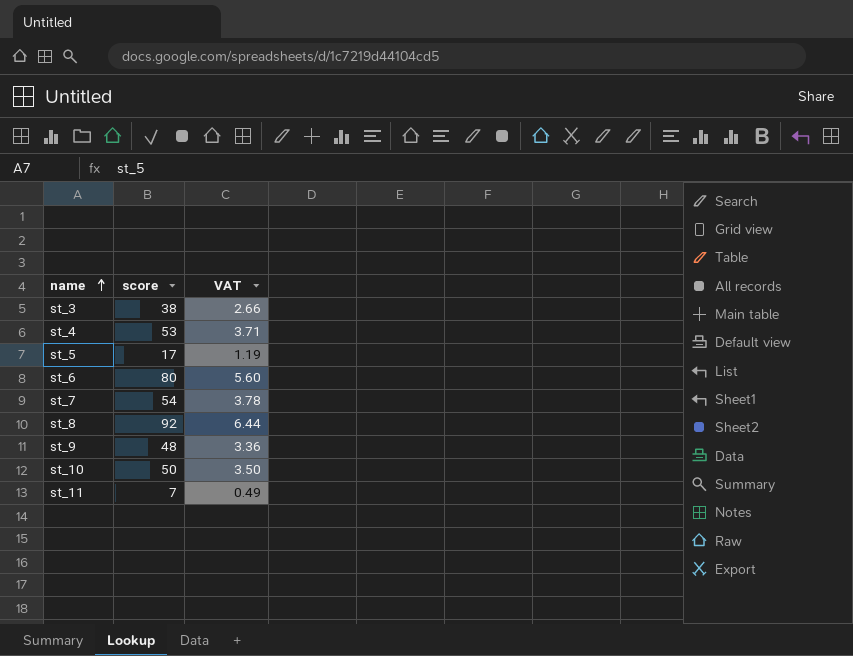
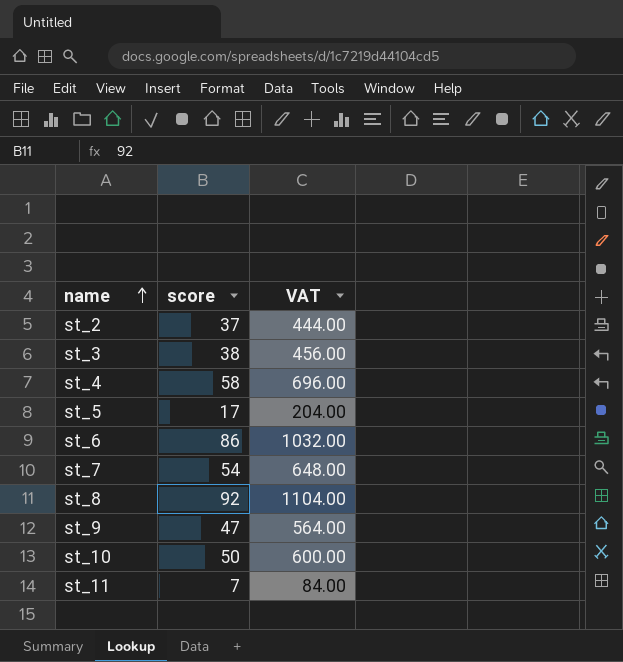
column VAT | formula: [score] * 0.07 -> [score] * 12
row st_2: none -> 37 | 444.00
st_4 | score: 53 -> 58
st_6 | score: 80 -> 86
st_9 | score: 48 -> 47

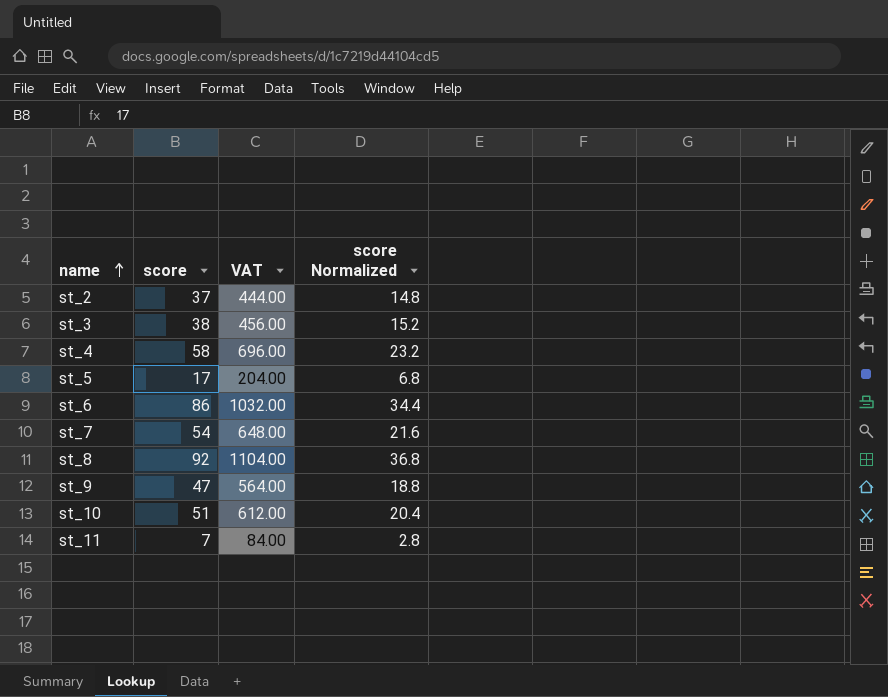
column score Normalized | formula: none -> [score] * 0.4
st_10 | score: 50 -> 51
st_10 | VAT: 600.00 -> 612.00

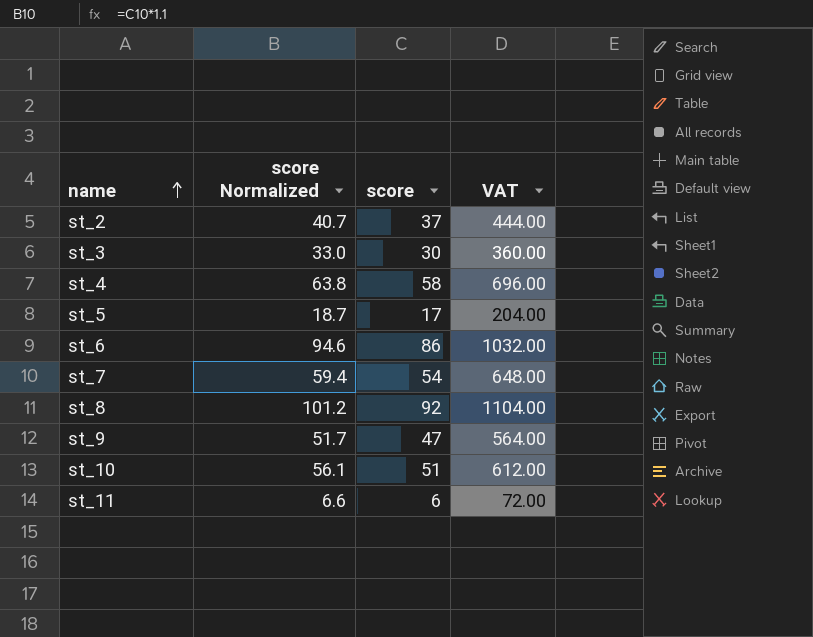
column score Normalized | formula: [score] * 0.4 -> [score] * 1.1
column score Normalized | position: 4 -> 2
st_3 | score: 38 -> 30
st_3 | VAT: 456.00 -> 360.00
st_11 | score: 7 -> 6
st_11 | VAT: 84.00 -> 72.00

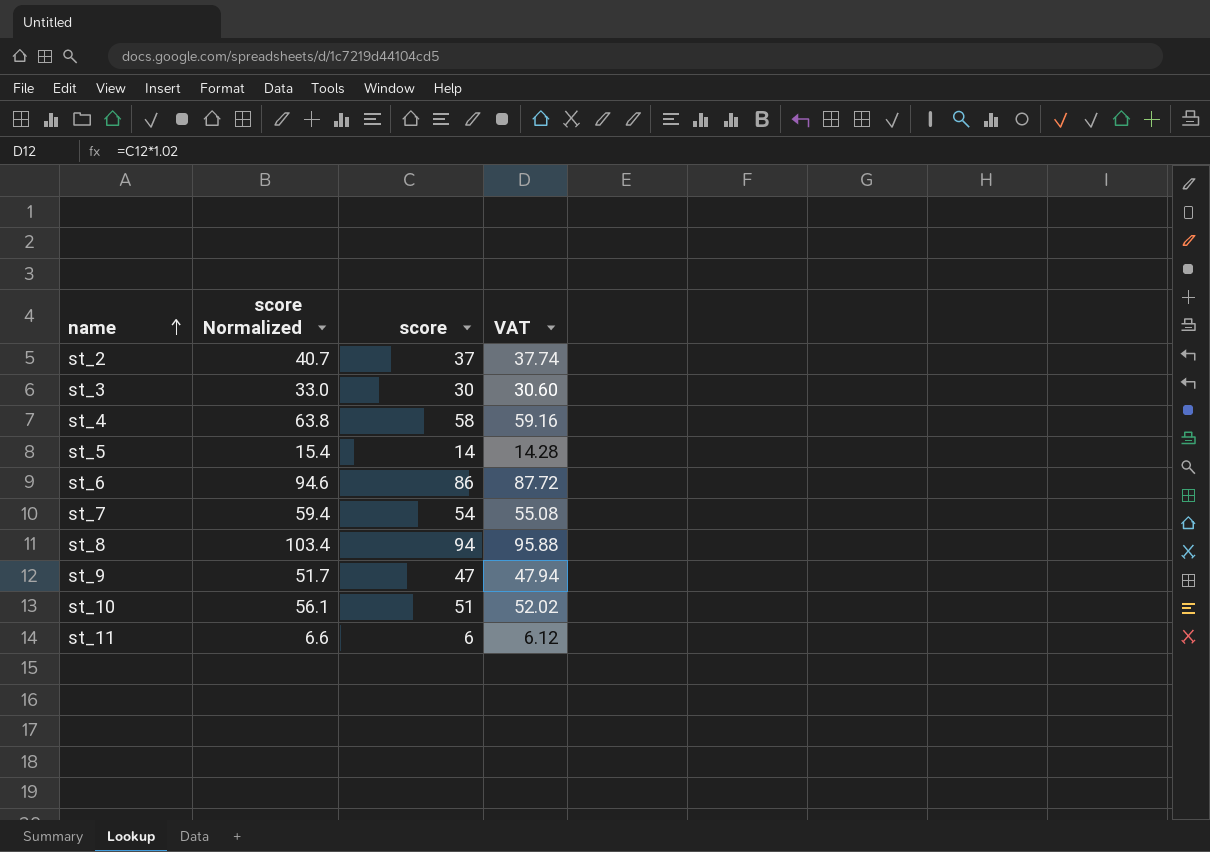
column VAT | formula: [score] * 12 -> [score] * 1.02
st_5 | score Normalized: 18.7 -> 15.4
st_5 | score: 17 -> 14
st_8 | score Normalized: 101.2 -> 103.4
st_8 | score: 92 -> 94

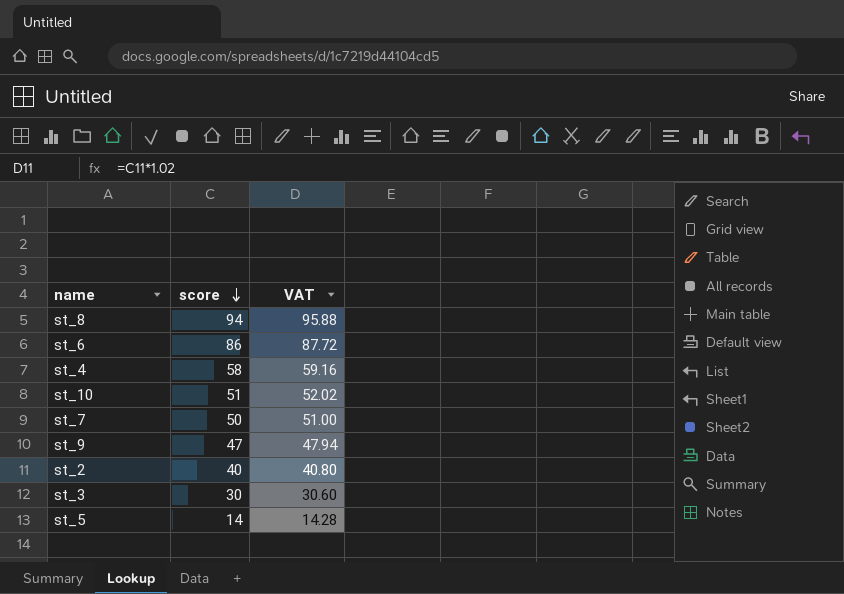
row order: name ascending -> score descending
column score Normalized | formula: [score] * 1.1 -> none
row st_11: 6.6 | 6 | 6.12 -> none
st_7 | score: 54 -> 50
st_7 | VAT: 55.08 -> 51.00
st_2 | score: 37 -> 40
st_2 | VAT: 37.74 -> 40.80

